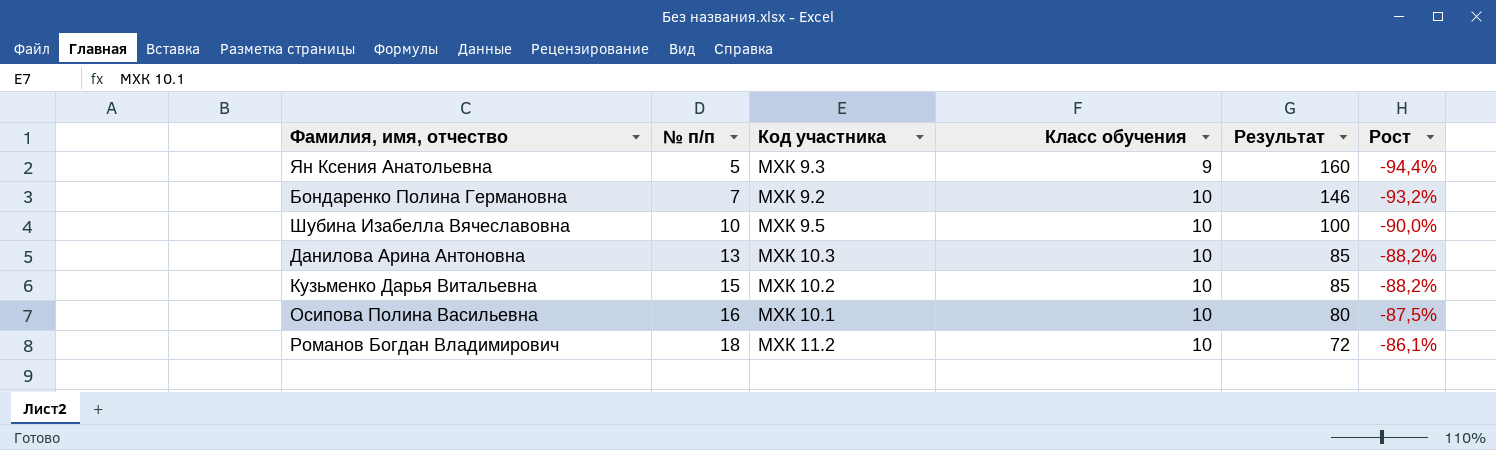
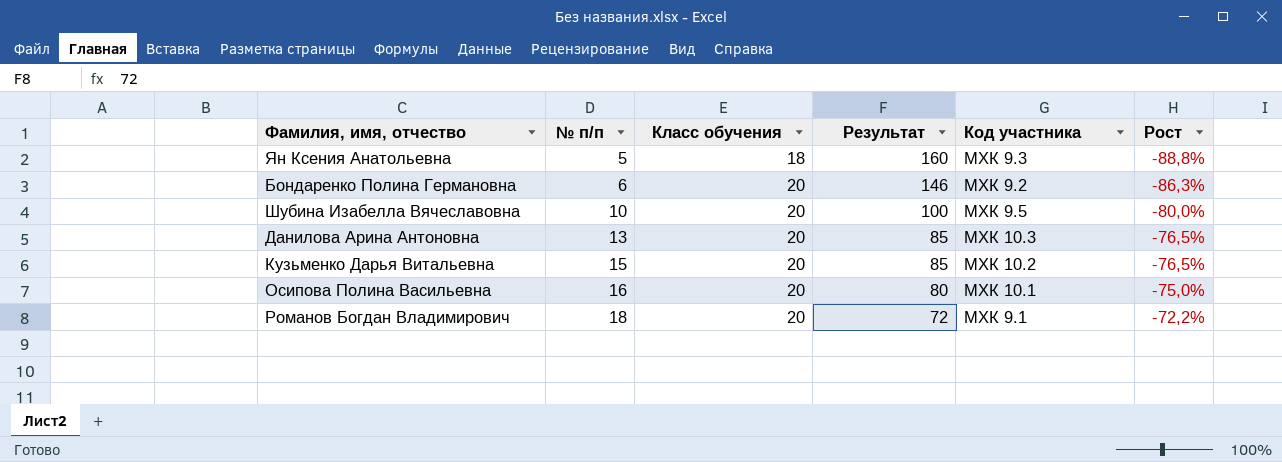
column Код участника | position: 3 -> 5
Ян Ксения Анатольевна | Класс обучения: 9 -> 18
Ян Ксения Анатольевна | Рост: -94,4% -> -88,8%
Бондаренко Полина Германовна | № п/п: 7 -> 6
Бондаренко Полина Германовна | Класс обучения: 10 -> 20
Бондаренко Полина Германовна | Рост: -93,2% -> -86,3%
Шубина Изабелла Вячеславовна | Класс обучения: 10 -> 20
Шубина Изабелла Вячеславовна | Рост: -90,0% -> -80,0%
Данилова Арина Антоновна | Класс обучения: 10 -> 20
Данилова Арина Антоновна | Рост: -88,2% -> -76,5%
Кузьменко Дарья Витальевна | Класс обучения: 10 -> 20
Кузьменко Дарья Витальевна | Рост: -88,2% -> -76,5%
Осипова Полина Васильевна | Класс обучения: 10 -> 20
Осипова Полина Васильевна | Рост: -87,5% -> -75,0%
Романов Богдан Владимирович | Класс обучения: 10 -> 20
Романов Богдан Владимирович | Код участника: МХК 11.2 -> МХК 9.1
Романов Богдан Владимирович | Рост: -86,1% -> -72,2%

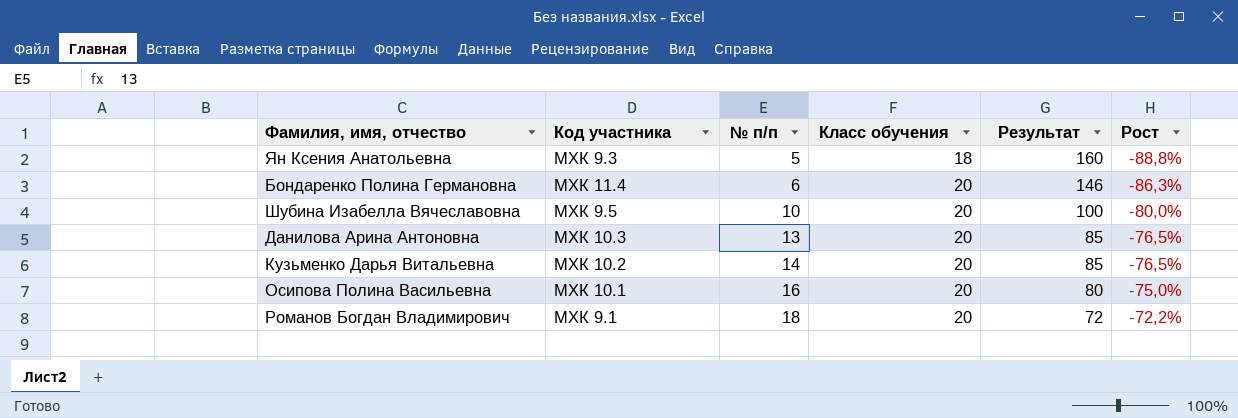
column Код участника | position: 5 -> 2
Бондаренко Полина Германовна | Код участника: МХК 9.2 -> МХК 11.4
Кузьменко Дарья Витальевна | № п/п: 15 -> 14

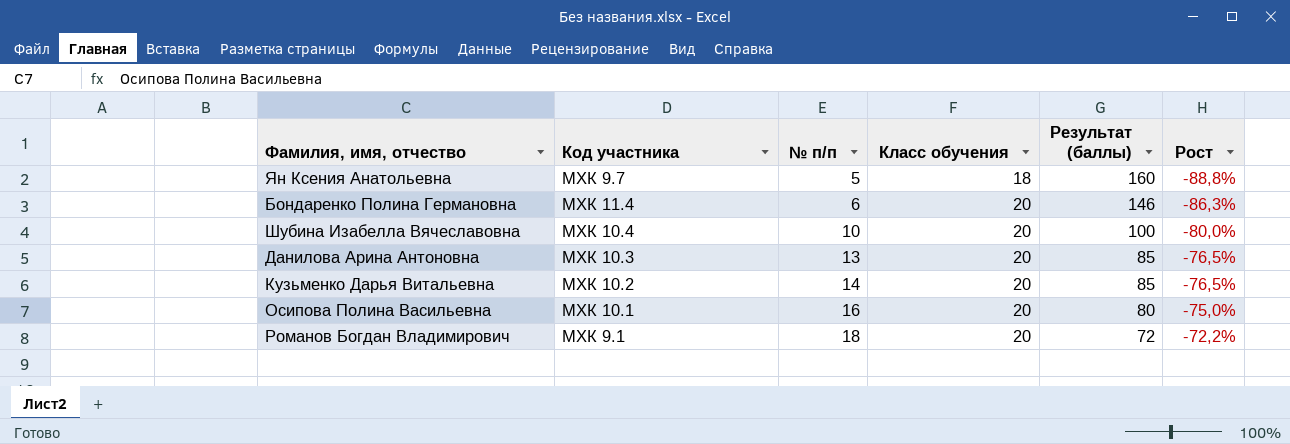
column name: Результат -> Результат (баллы)
Ян Ксения Анатольевна | Код участника: МХК 9.3 -> МХК 9.7
Шубина Изабелла Вячеславовна | Код участника: МХК 9.5 -> МХК 10.4

